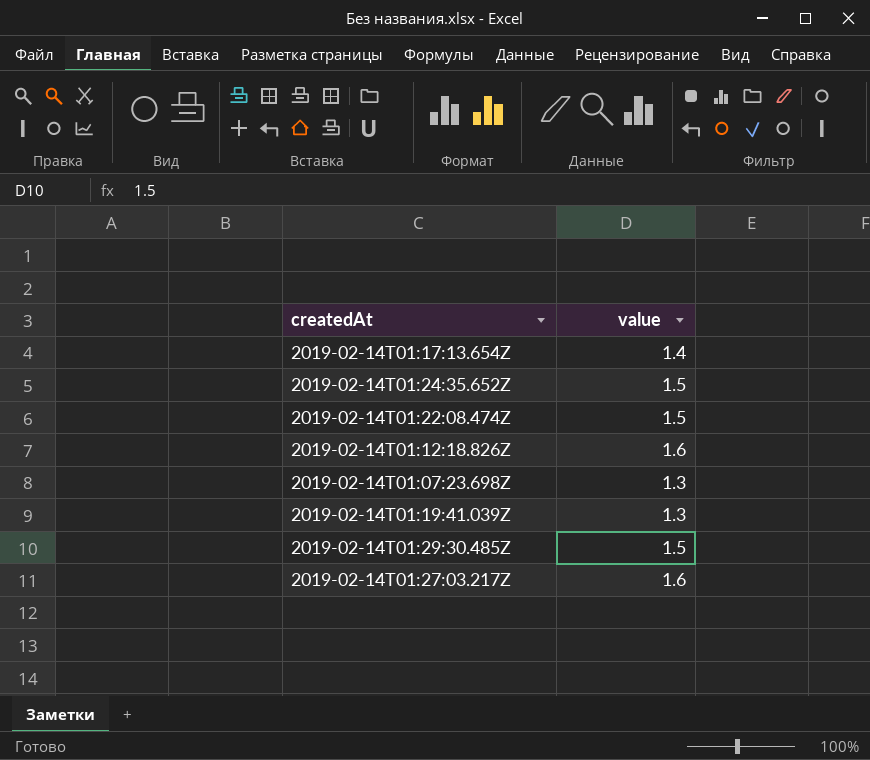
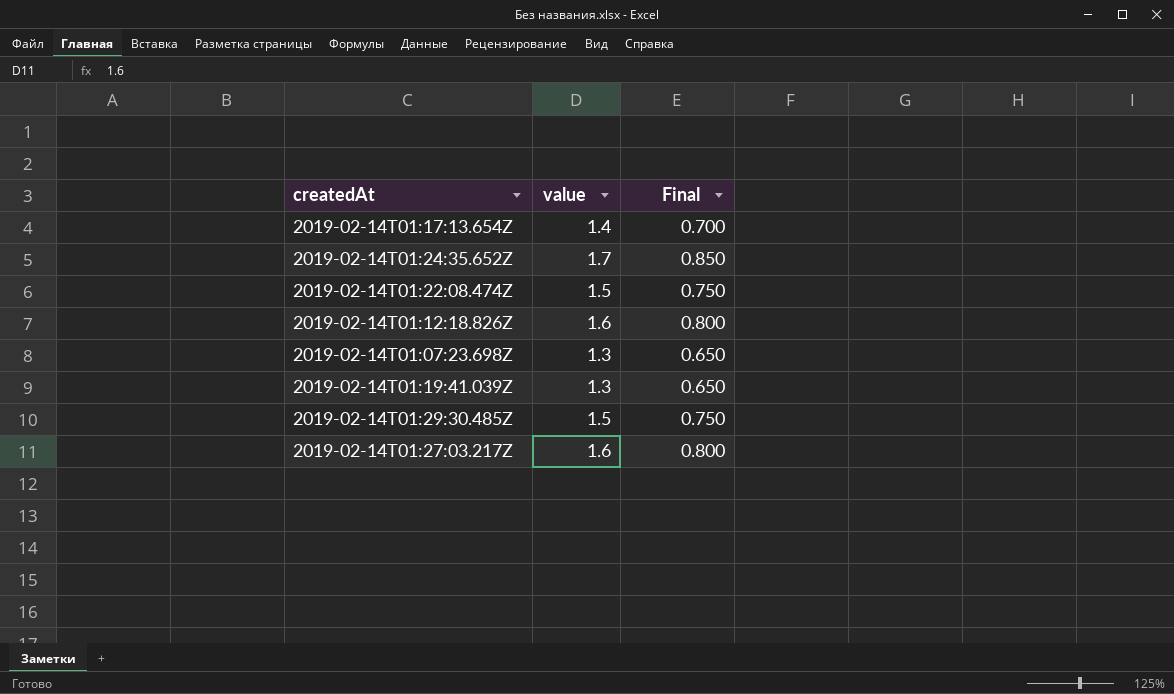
column Final | formula: none -> [value] * 0.5
2019-02-14T01:24:35.652Z | value: 1.5 -> 1.7

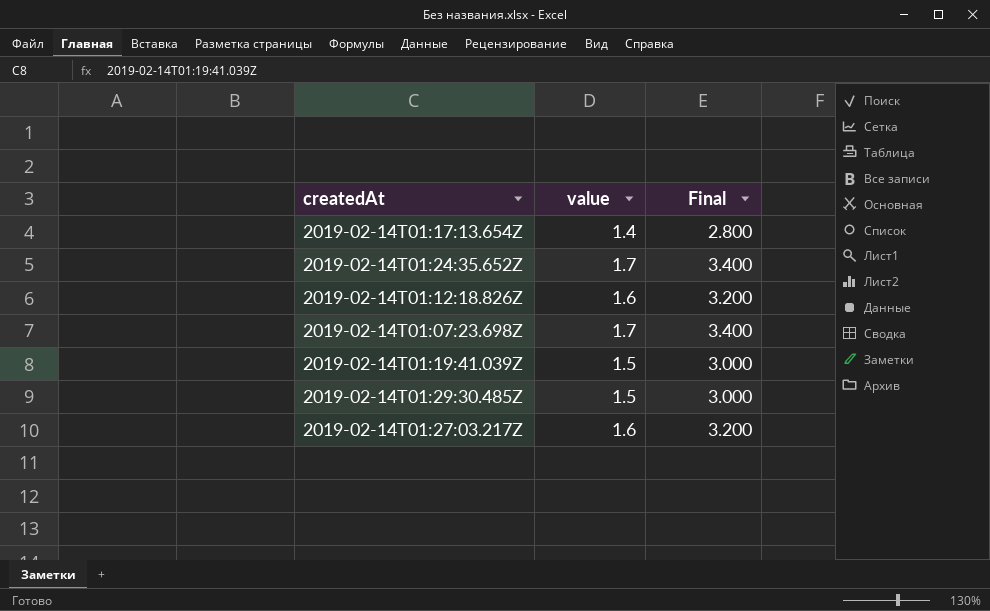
column Final | formula: [value] * 0.5 -> [value] * 2
row 2019-02-14T01:22:08.474Z: 1.5 | 0.750 -> none
2019-02-14T01:07:23.698Z | value: 1.3 -> 1.7
2019-02-14T01:19:41.039Z | value: 1.3 -> 1.5

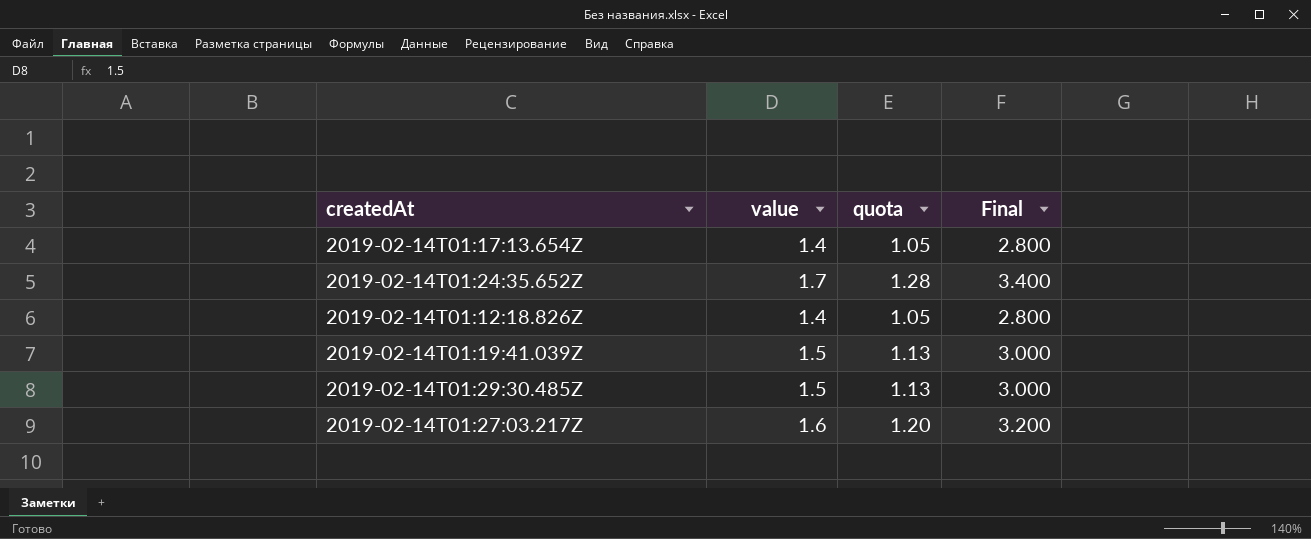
column quota | formula: none -> [value] * 0.75
row 2019-02-14T01:07:23.698Z: 1.7 | 3.400 -> none
2019-02-14T01:12:18.826Z | value: 1.6 -> 1.4
2019-02-14T01:12:18.826Z | Final: 3.200 -> 2.800

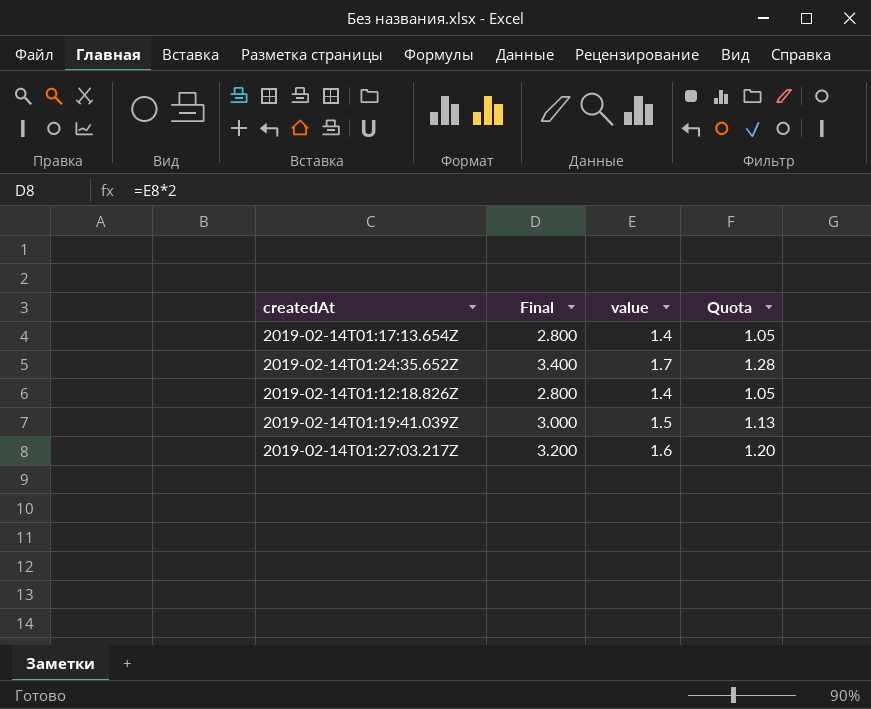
column Final | position: 4 -> 2
column name: quota -> Quota
row 2019-02-14T01:29:30.485Z: 1.5 | 1.13 | 3.000 -> none

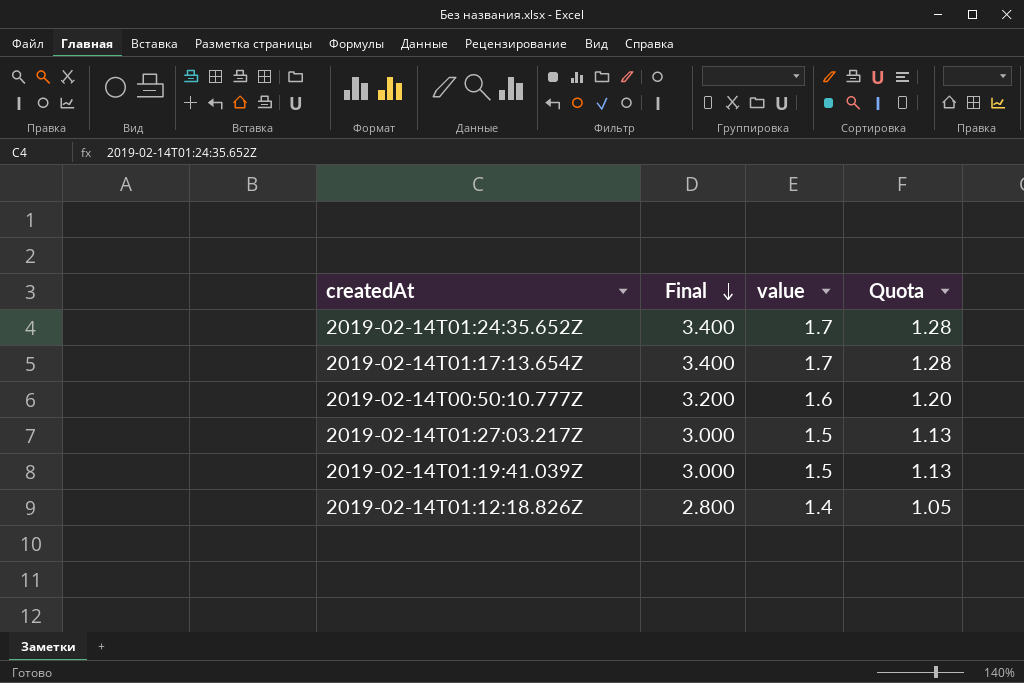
row order: none -> Final descending
2019-02-14T01:17:13.654Z | Final: 2.800 -> 3.400
2019-02-14T01:17:13.654Z | value: 1.4 -> 1.7
2019-02-14T01:17:13.654Z | Quota: 1.05 -> 1.28
row 2019-02-14T00:50:10.777Z: none -> 3.200 | 1.6 | 1.20
2019-02-14T01:27:03.217Z | Final: 3.200 -> 3.000
2019-02-14T01:27:03.217Z | value: 1.6 -> 1.5
2019-02-14T01:27:03.217Z | Quota: 1.20 -> 1.13

